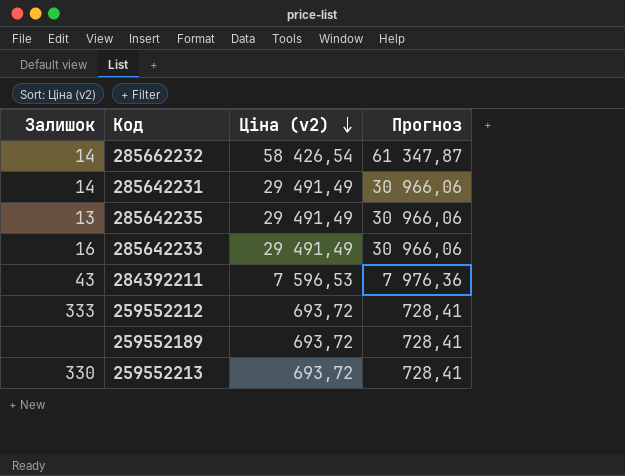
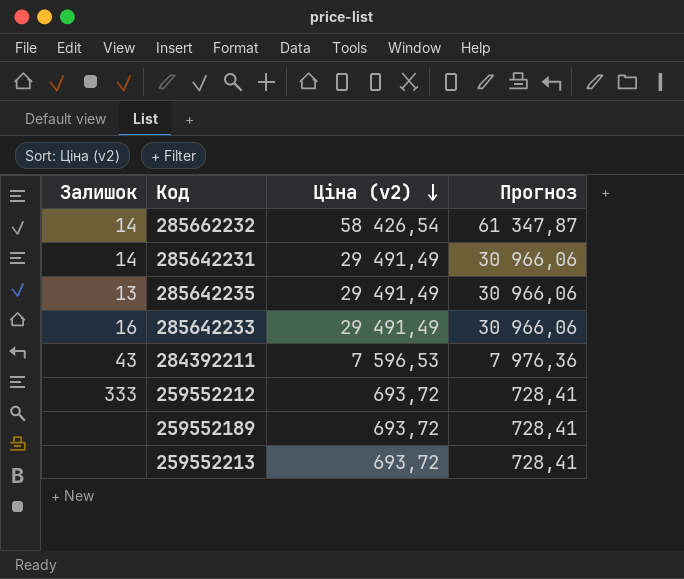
259552213 | Залишок: 330 -> none

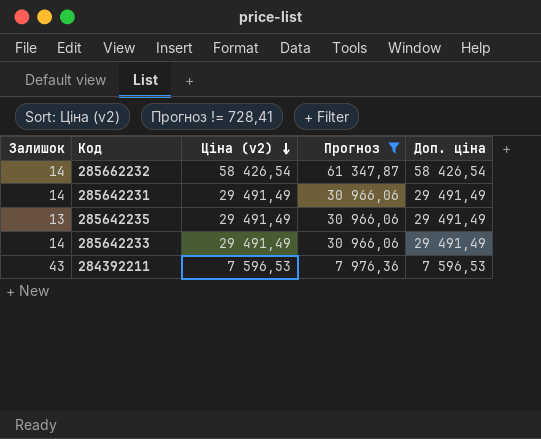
filter: none -> Прогноз != 728,41
column Доп. ціна | position: none -> 5
285642233 | Залишок: 16 -> 14

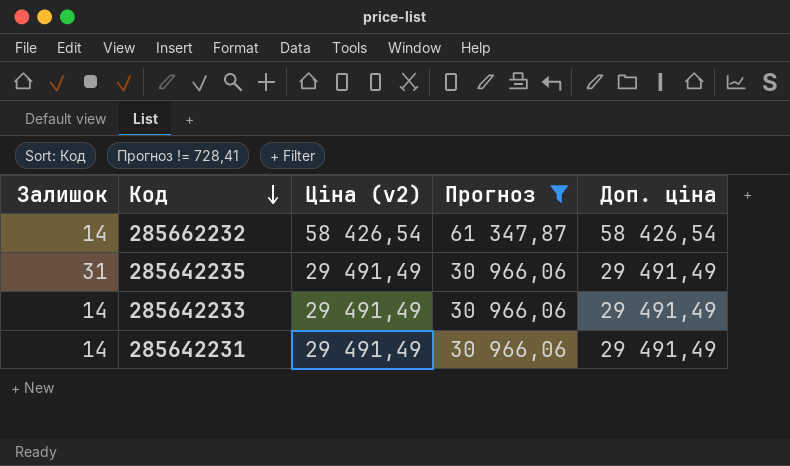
row order: Ціна (v2) descending -> Код descending
row 284392211: 43 | 7 596,53 | 7 976,36 | 7 596,53 -> none
285642235 | Залишок: 13 -> 31

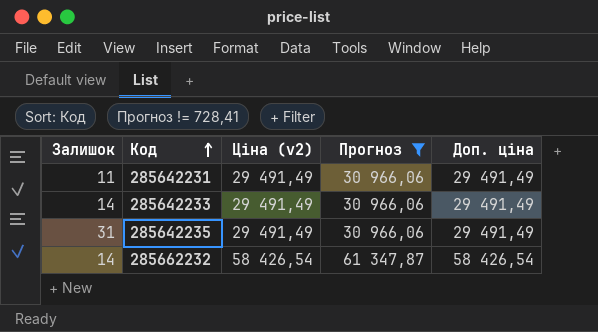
row order: Код descending -> Код ascending
285642231 | Залишок: 14 -> 11

